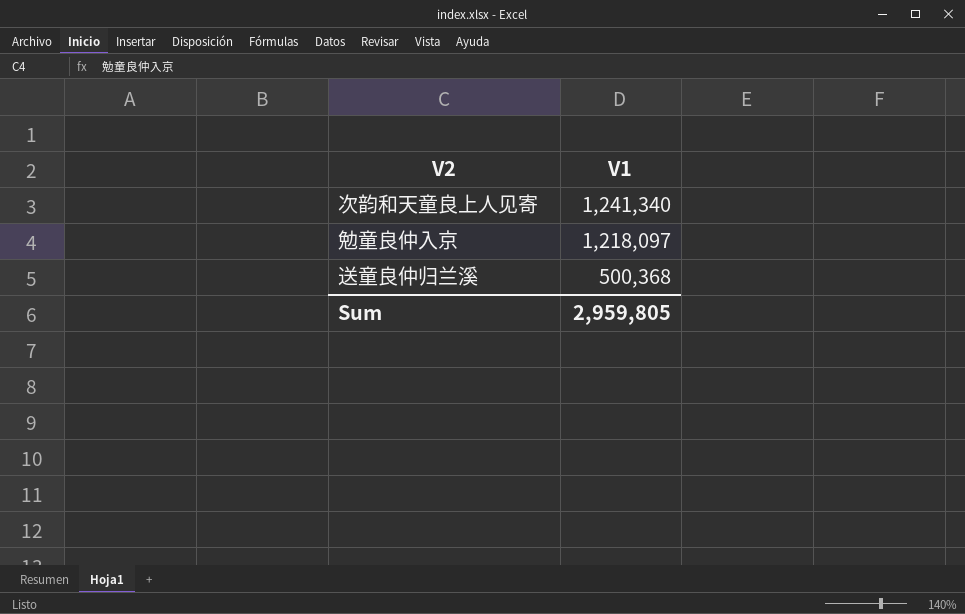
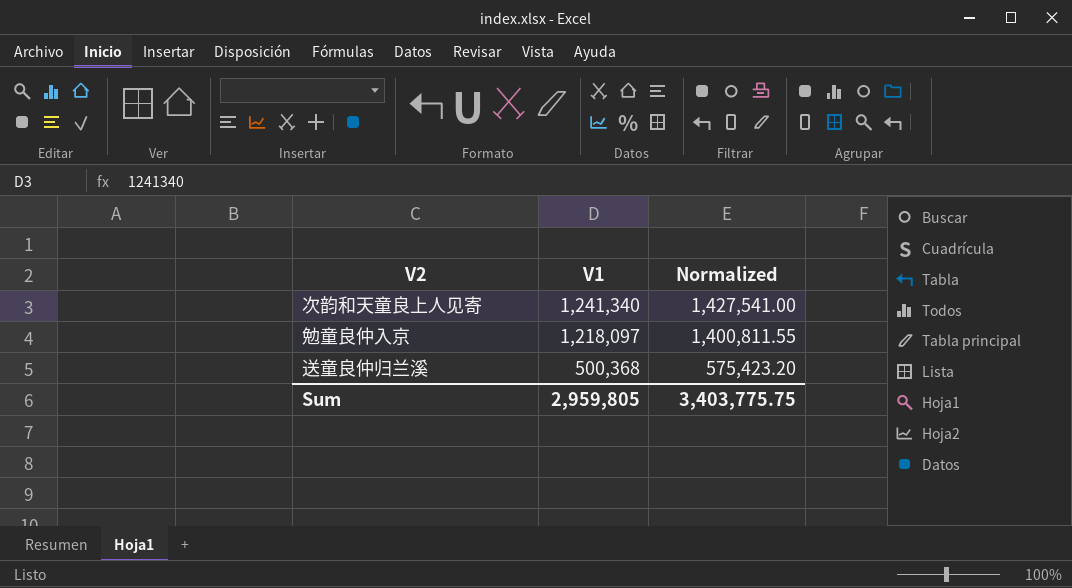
column Normalized | formula: none -> [V1] * 1.15

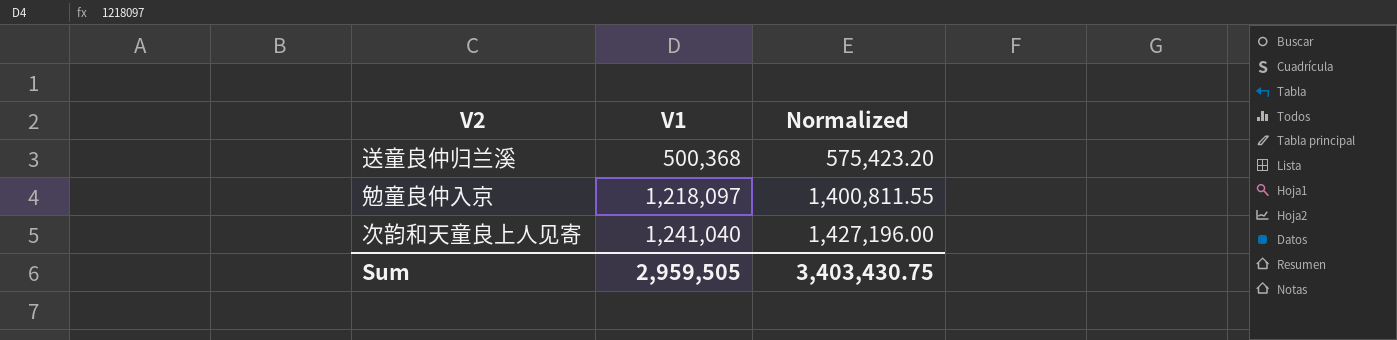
row order: V1 descending -> V1 ascending
次韵和天童良上人见寄 | V1: 1,241,340 -> 1,241,040
次韵和天童良上人见寄 | Normalized: 1,427,541.00 -> 1,427,196.00
Sum | V1: 2,959,805 -> 2,959,505
Sum | Normalized: 3,403,775.75 -> 3,403,430.75

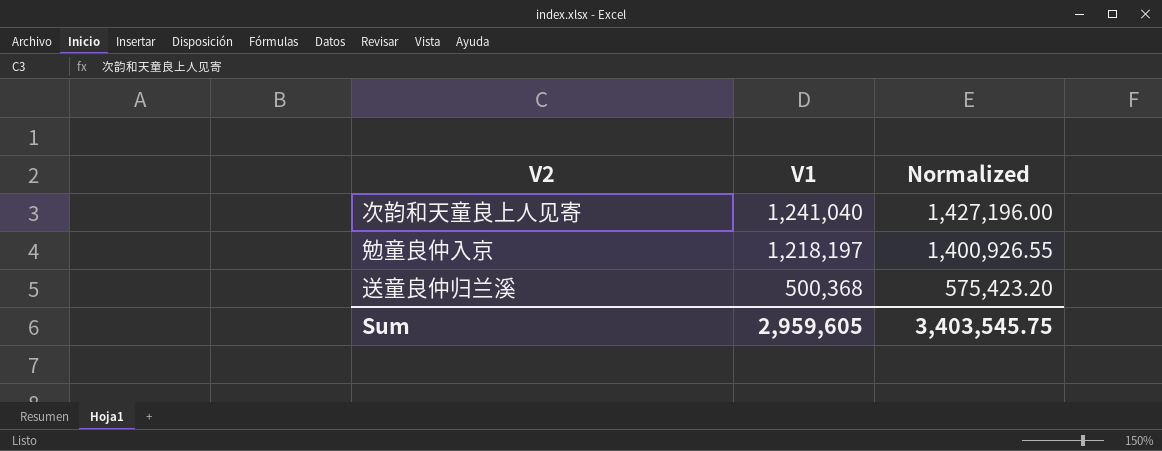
row order: V1 ascending -> V1 descending
勉童良仲入京 | V1: 1,218,097 -> 1,218,197
勉童良仲入京 | Normalized: 1,400,811.55 -> 1,400,926.55
Sum | V1: 2,959,505 -> 2,959,605
Sum | Normalized: 3,403,430.75 -> 3,403,545.75

